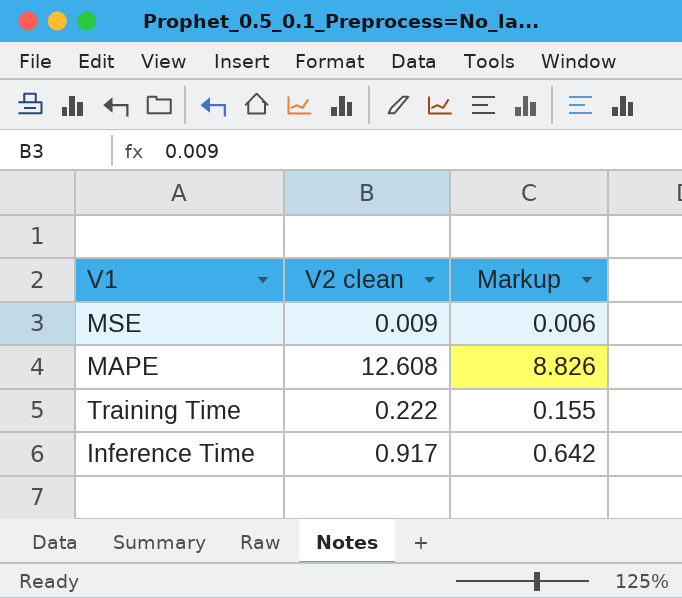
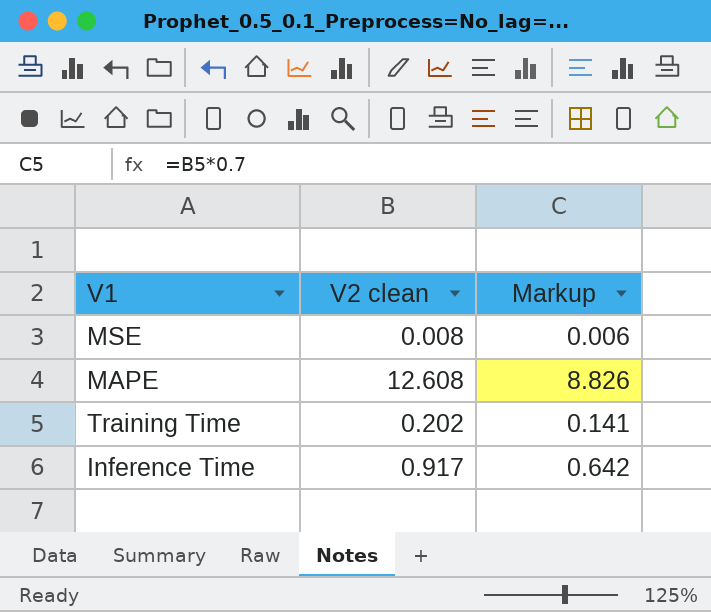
MSE | V2 clean: 0.009 -> 0.008
Training Time | V2 clean: 0.222 -> 0.202
Training Time | Markup: 0.155 -> 0.141

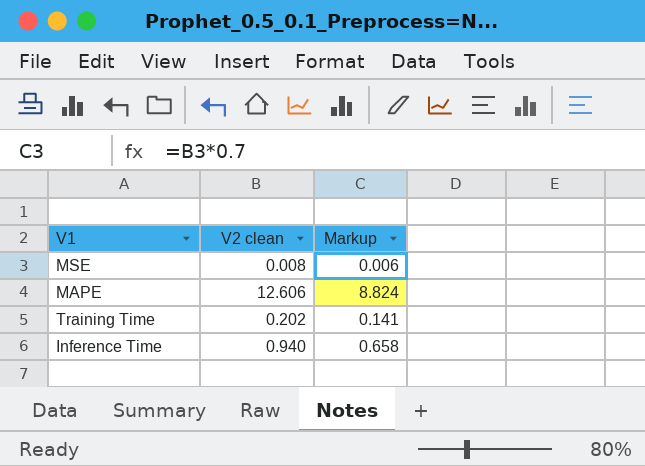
MAPE | V2 clean: 12.608 -> 12.606
MAPE | Markup: 8.826 -> 8.824
Inference Time | V2 clean: 0.917 -> 0.940
Inference Time | Markup: 0.642 -> 0.658

